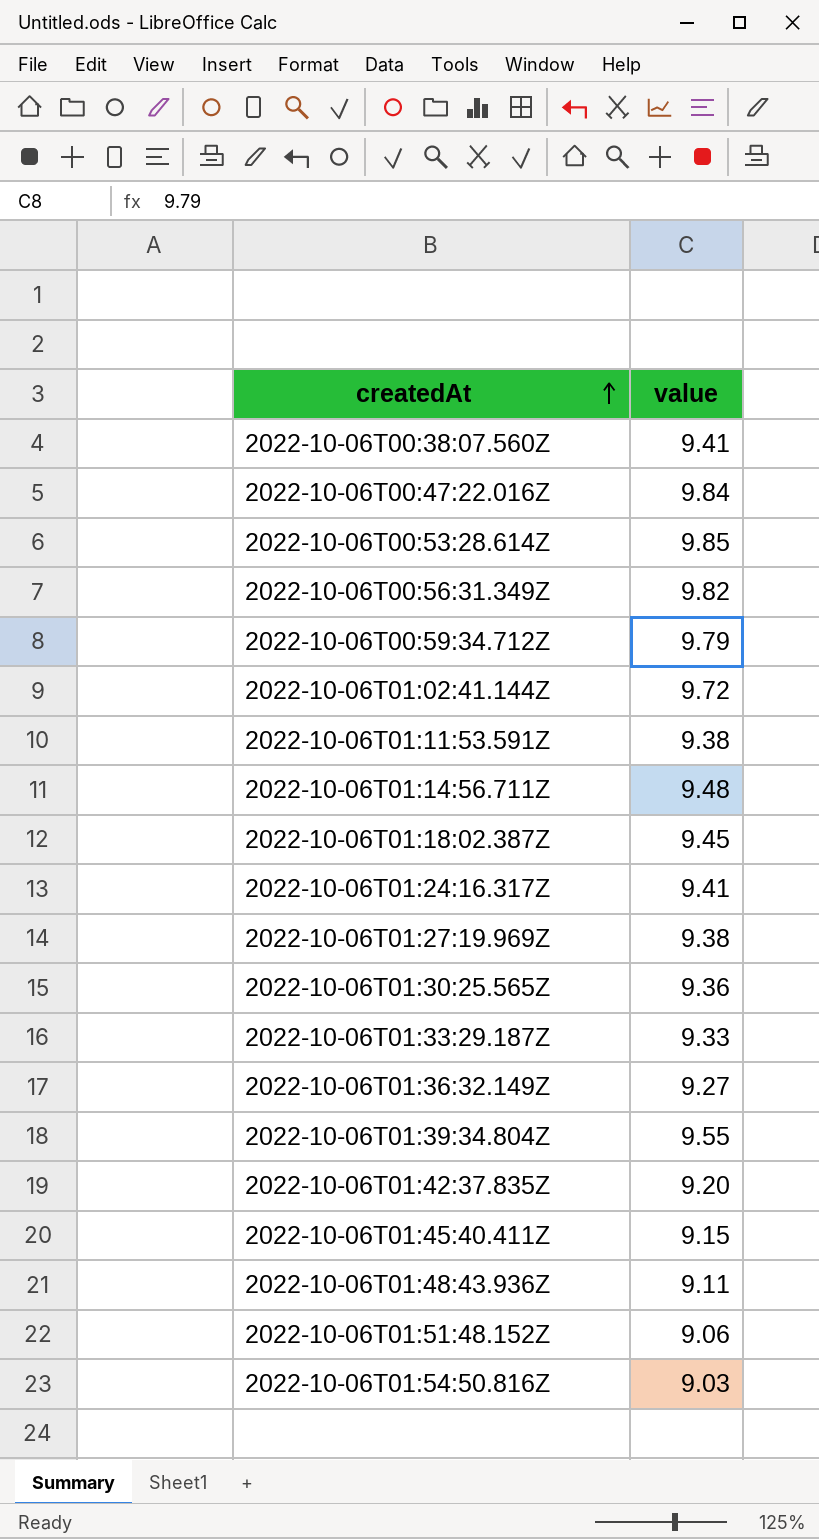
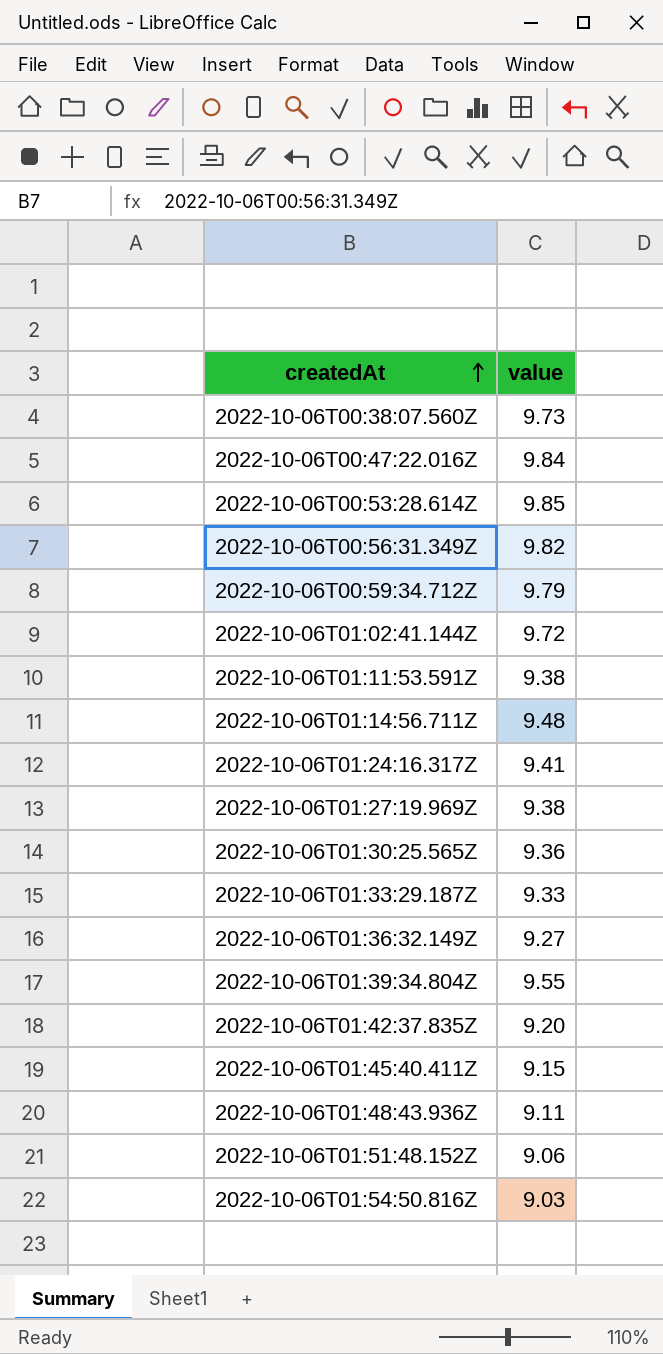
row 2022-10-06T01:18:02.387Z: 9.45 -> none
2022-10-06T00:38:07.560Z | value: 9.41 -> 9.73

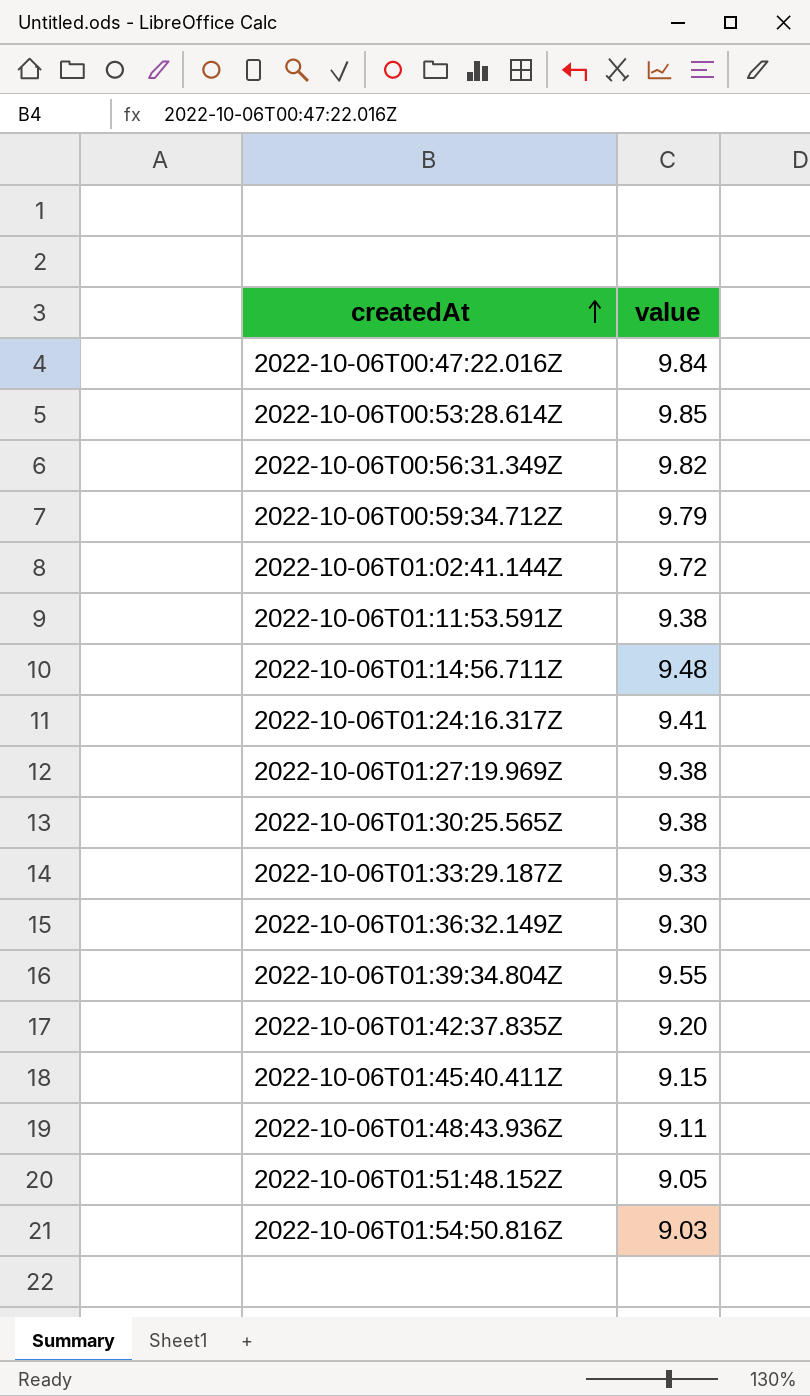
row 2022-10-06T00:38:07.560Z: 9.73 -> none
2022-10-06T01:30:25.565Z | value: 9.36 -> 9.38
2022-10-06T01:36:32.149Z | value: 9.27 -> 9.30
2022-10-06T01:51:48.152Z | value: 9.06 -> 9.05

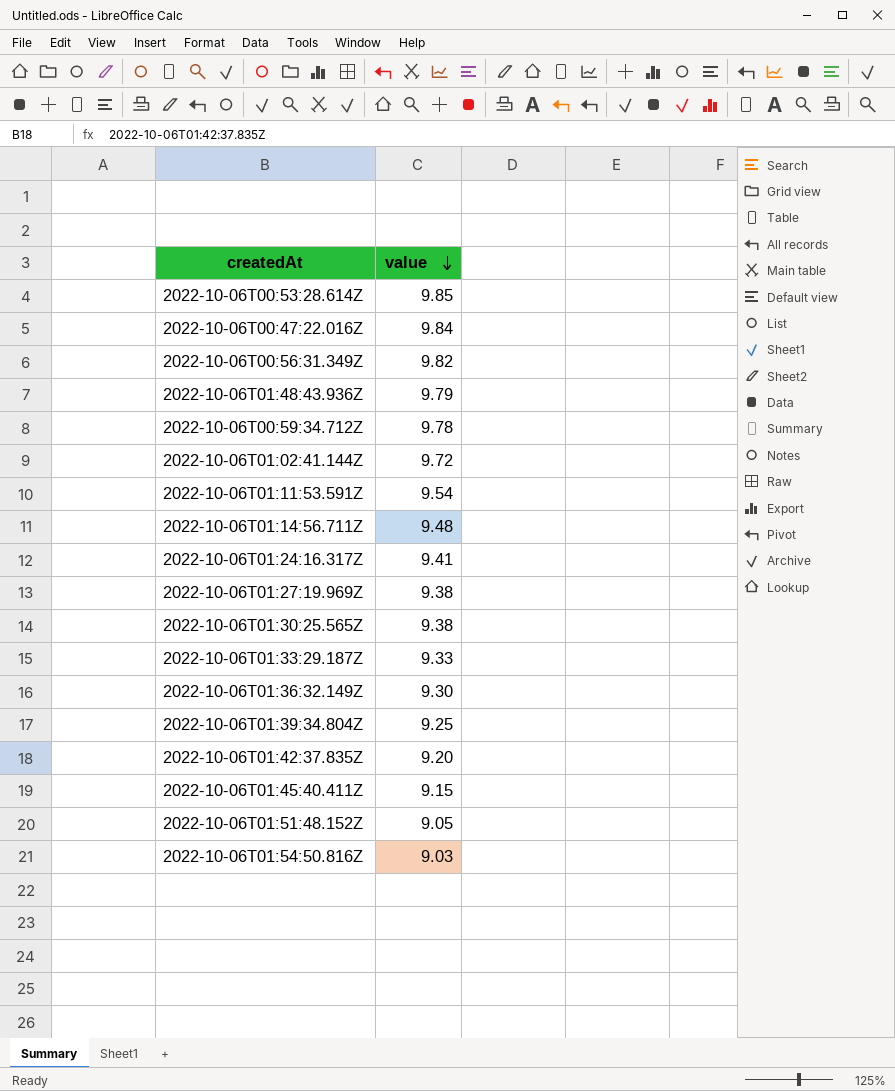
row order: createdAt ascending -> value descending
2022-10-06T01:48:43.936Z | value: 9.11 -> 9.79
2022-10-06T00:59:34.712Z | value: 9.79 -> 9.78
2022-10-06T01:11:53.591Z | value: 9.38 -> 9.54
2022-10-06T01:39:34.804Z | value: 9.55 -> 9.25

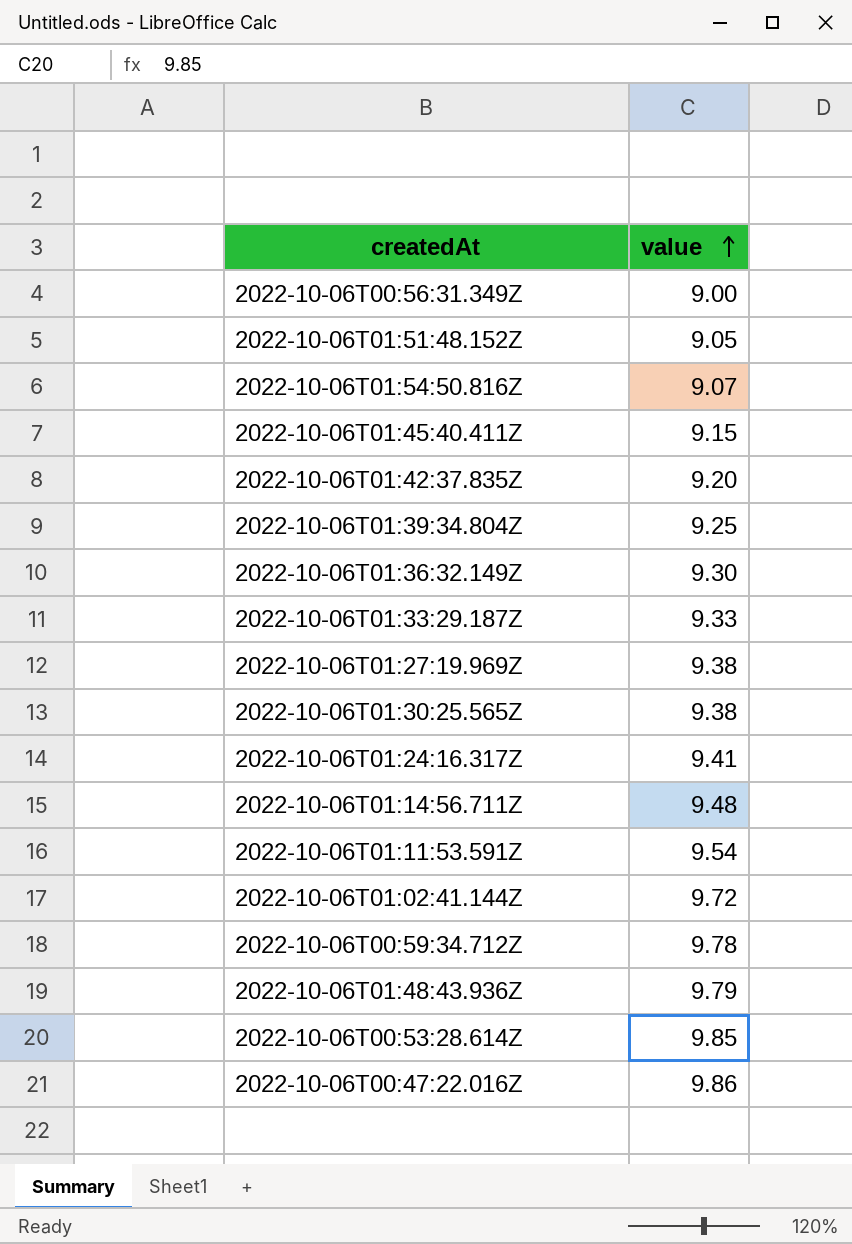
row order: value descending -> value ascending
2022-10-06T00:56:31.349Z | value: 9.82 -> 9.00
2022-10-06T01:54:50.816Z | value: 9.03 -> 9.07
2022-10-06T00:47:22.016Z | value: 9.84 -> 9.86

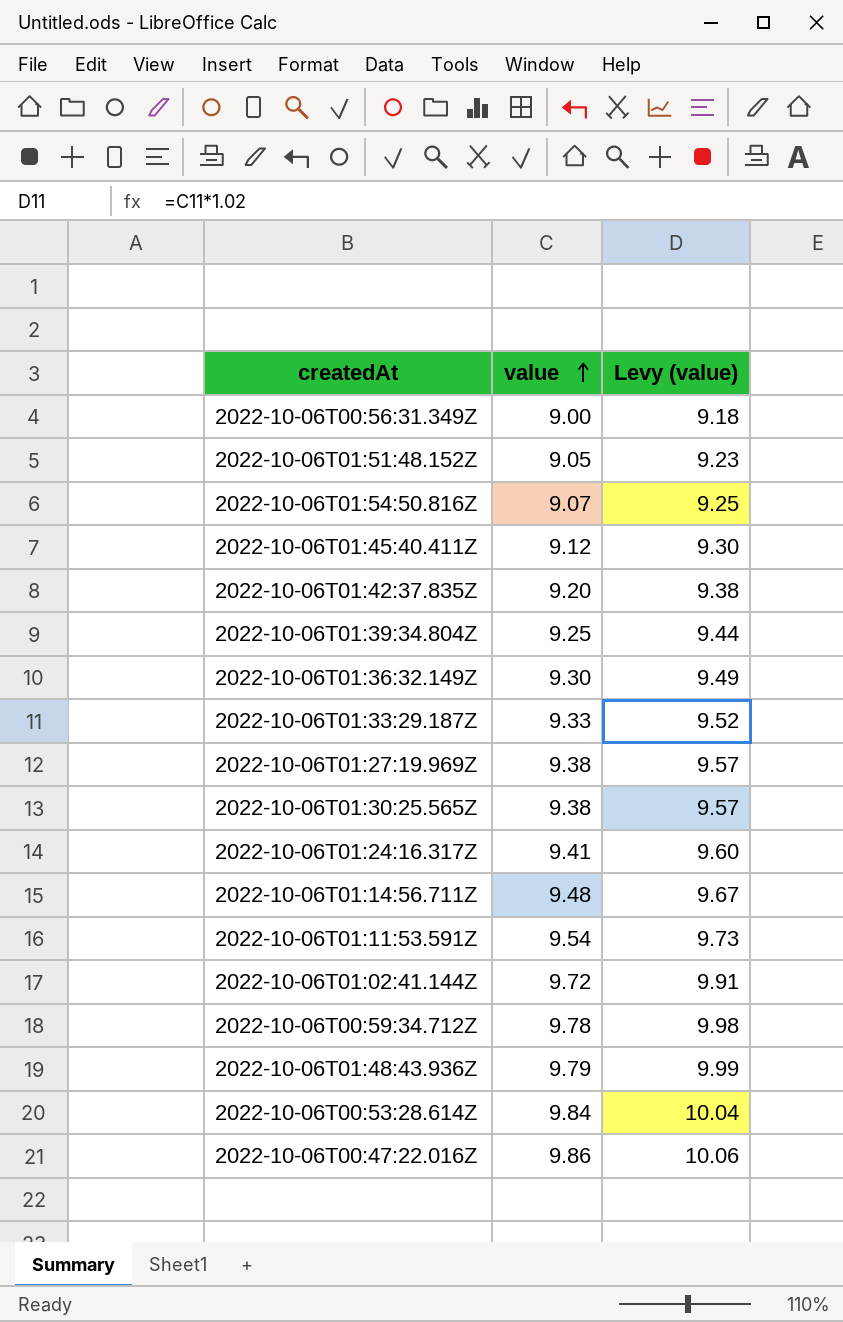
column Levy (value) | formula: none -> [value] * 1.02
2022-10-06T01:45:40.411Z | value: 9.15 -> 9.12
2022-10-06T00:53:28.614Z | value: 9.85 -> 9.84

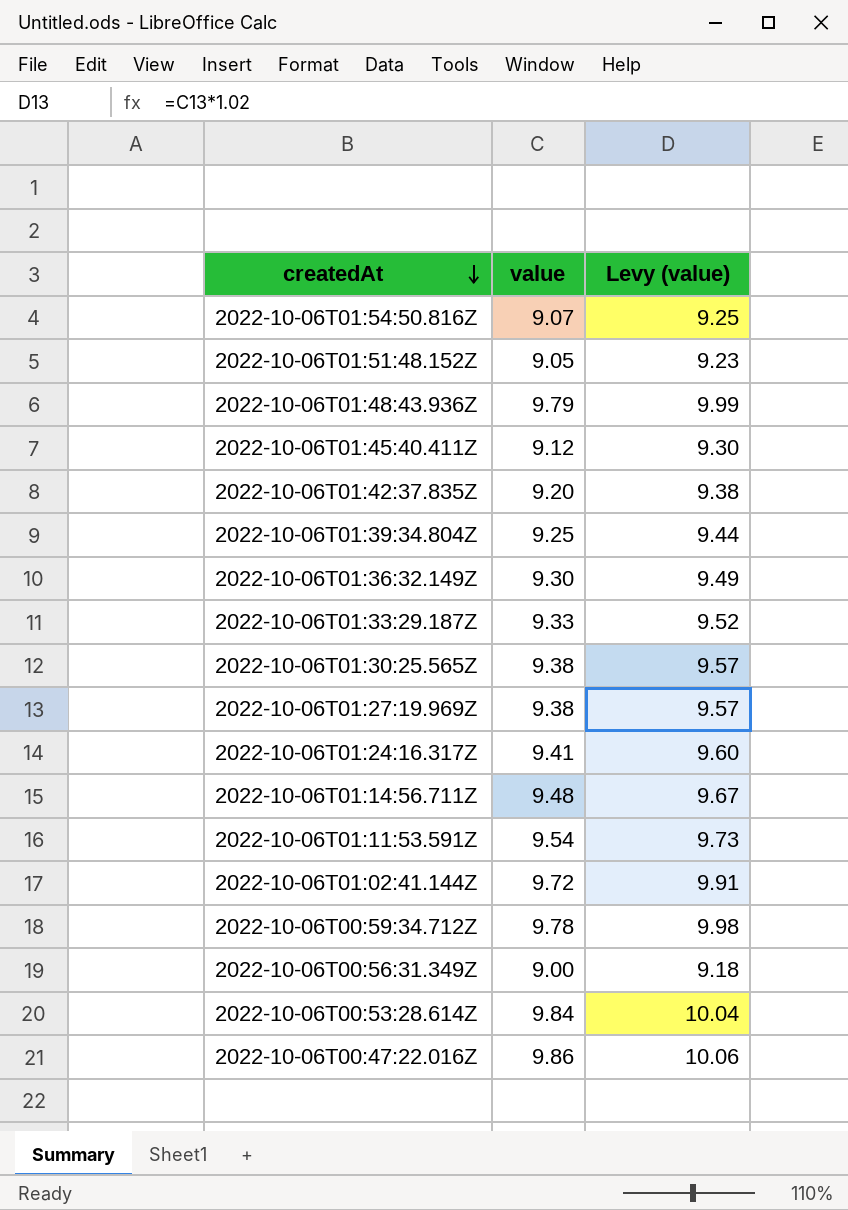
row order: value ascending -> createdAt descending

